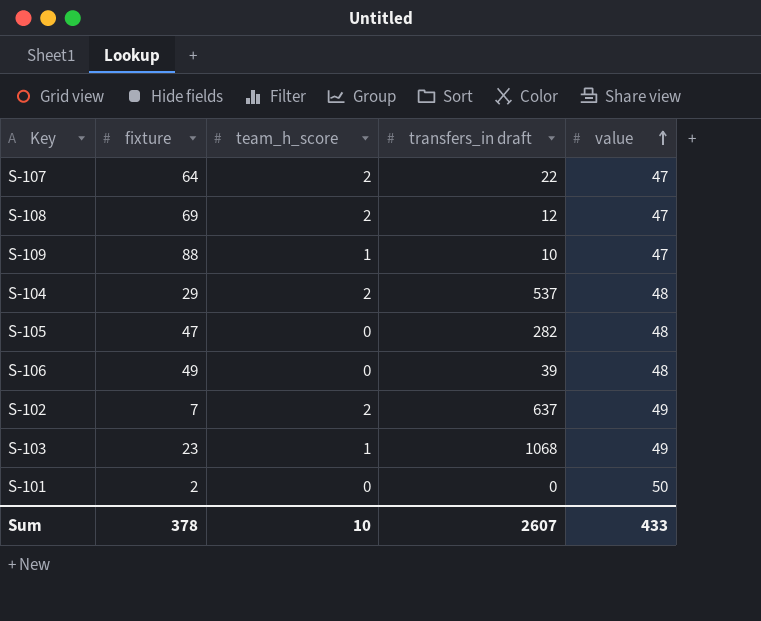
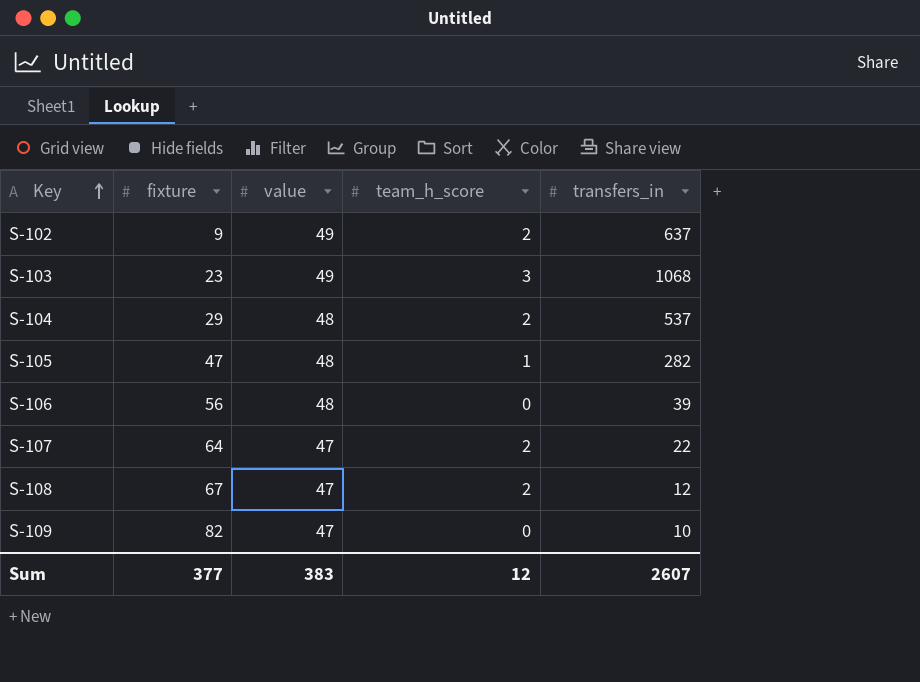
row order: value ascending -> Key ascending
column value | position: 5 -> 3
column name: transfers_in draft -> transfers_in
row S-101: 2 | 0 | 0 | 50 -> none
S-102 | fixture: 7 -> 9
S-103 | team_h_score: 1 -> 3
S-105 | team_h_score: 0 -> 1
S-106 | fixture: 49 -> 56
S-108 | fixture: 69 -> 67
S-109 | fixture: 88 -> 82
S-109 | team_h_score: 1 -> 0
Sum | fixture: 378 -> 377
Sum | value: 433 -> 383
Sum | team_h_score: 10 -> 12

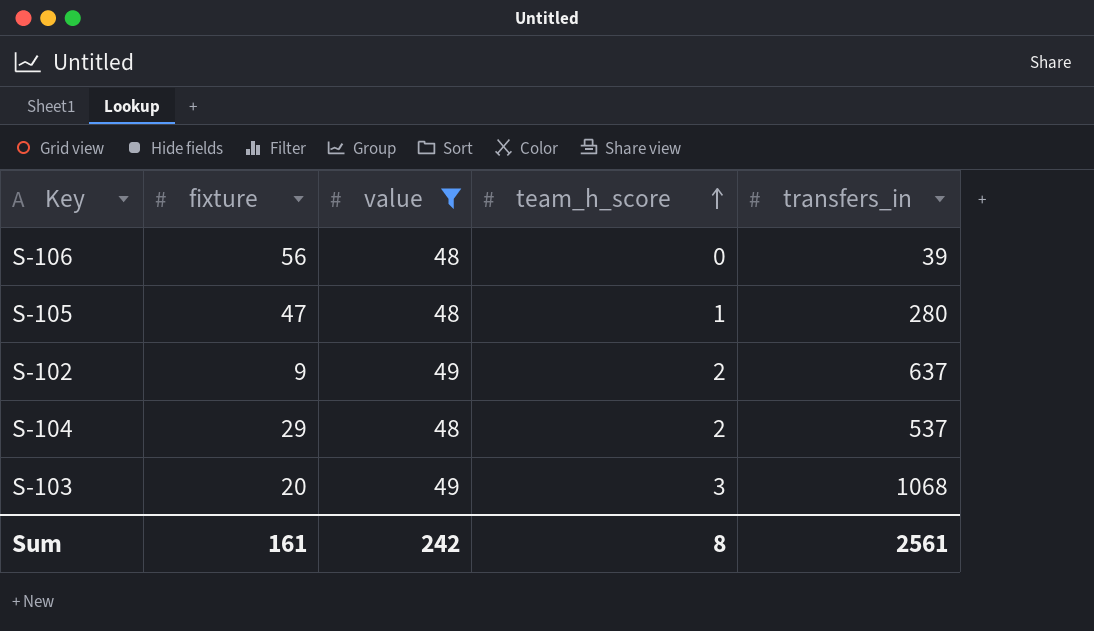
filter: none -> value != 47
row order: Key ascending -> team_h_score ascending
S-105 | transfers_in: 282 -> 280
S-103 | fixture: 23 -> 20
Sum | fixture: 377 -> 161
Sum | value: 383 -> 242
Sum | team_h_score: 12 -> 8
Sum | transfers_in: 2607 -> 2561

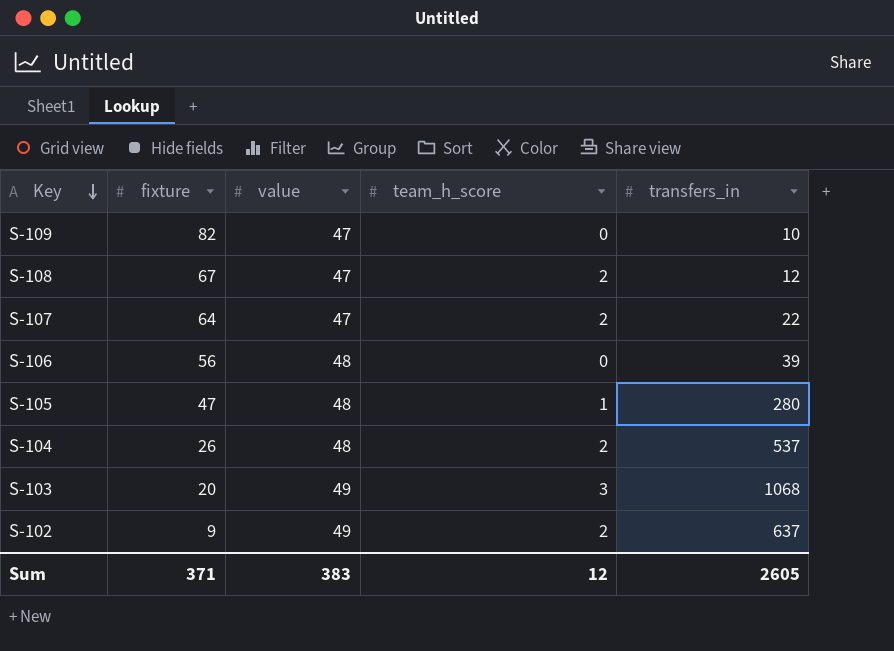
filter: value != 47 -> none
row order: team_h_score ascending -> Key descending
S-104 | fixture: 29 -> 26
Sum | fixture: 161 -> 371
Sum | value: 242 -> 383
Sum | team_h_score: 8 -> 12
Sum | transfers_in: 2561 -> 2605

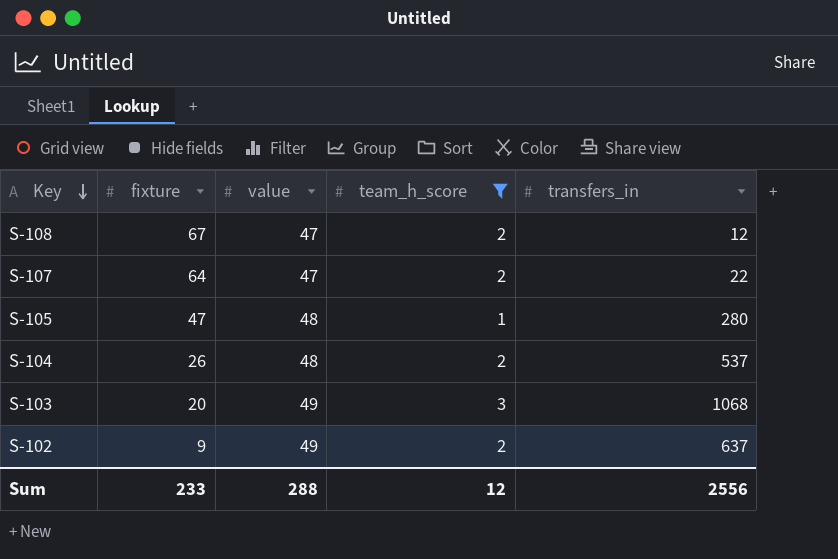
filter: none -> team_h_score != 0
Sum | fixture: 371 -> 233
Sum | value: 383 -> 288
Sum | transfers_in: 2605 -> 2556

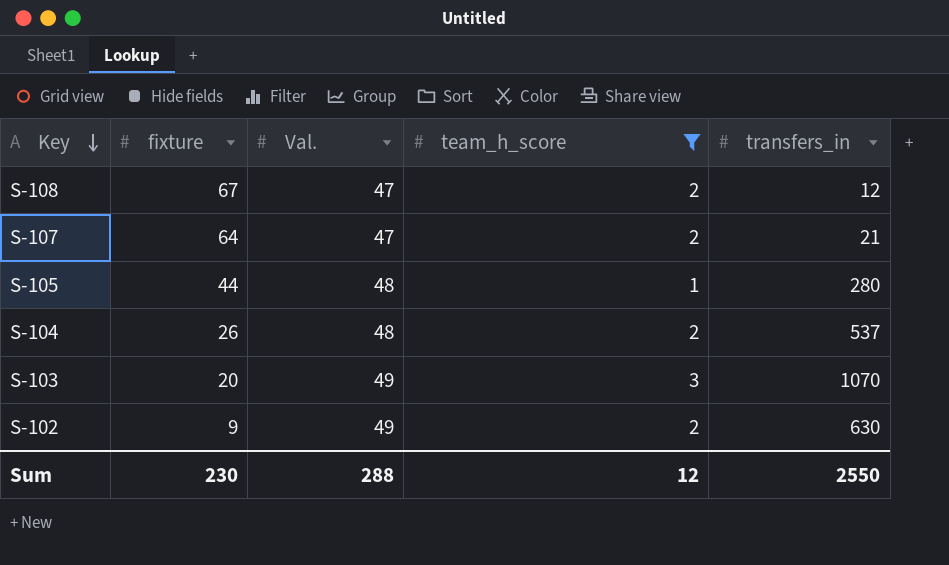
column name: value -> Val.
S-107 | transfers_in: 22 -> 21
S-105 | fixture: 47 -> 44
S-103 | transfers_in: 1068 -> 1070
S-102 | transfers_in: 637 -> 630
Sum | fixture: 233 -> 230
Sum | transfers_in: 2556 -> 2550

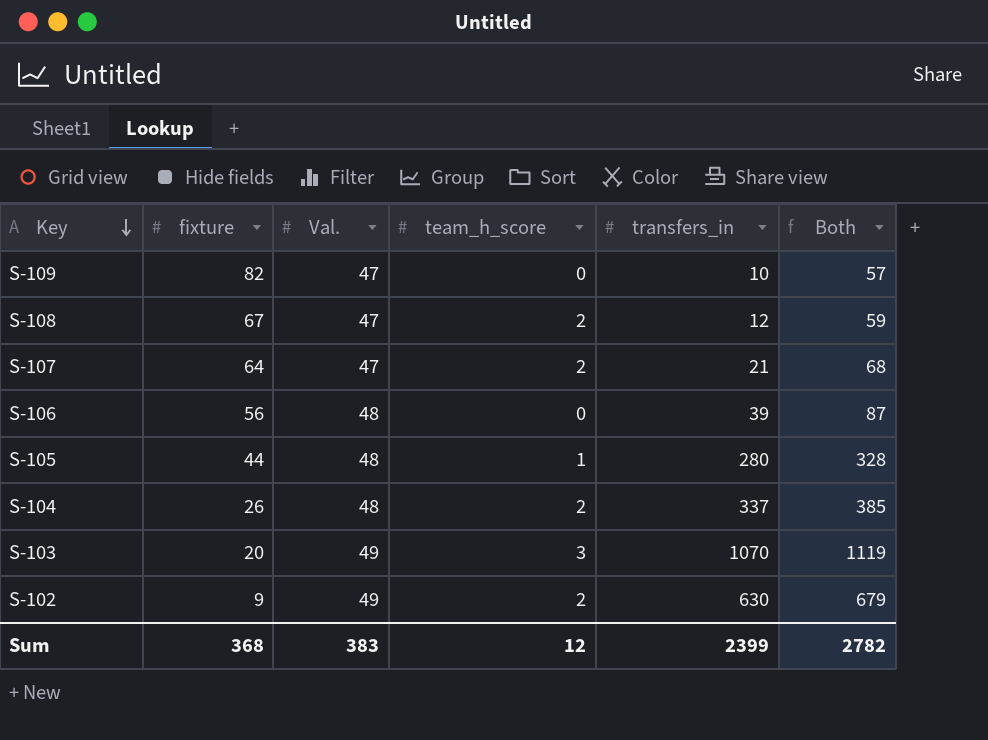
filter: team_h_score != 0 -> none
column Both | formula: none -> [Val.] + [transfers_in]
S-104 | transfers_in: 537 -> 337
Sum | fixture: 230 -> 368
Sum | Val.: 288 -> 383
Sum | transfers_in: 2550 -> 2399

